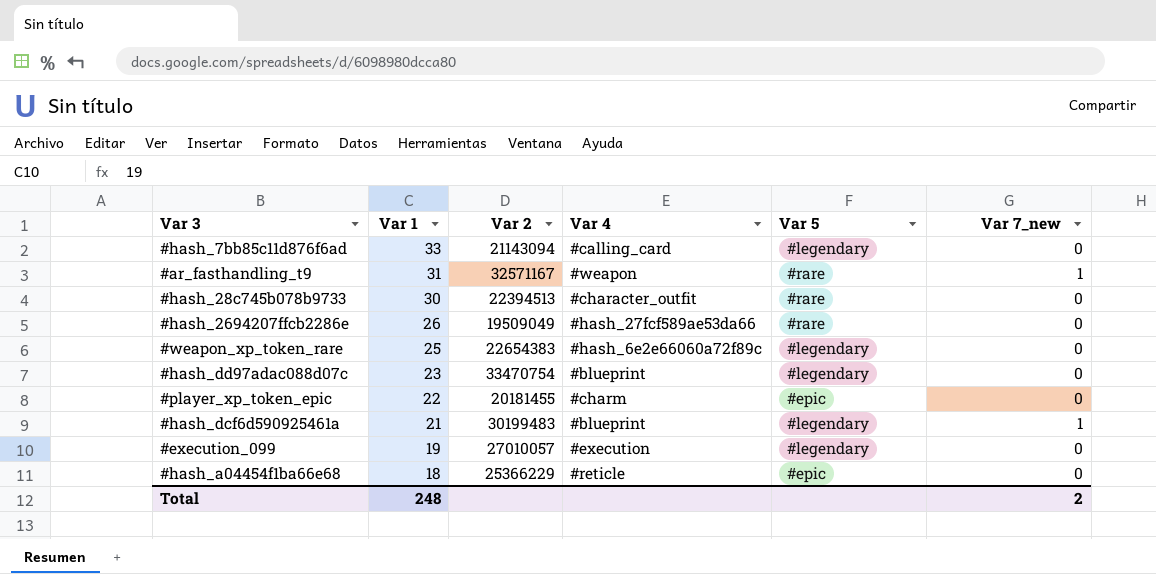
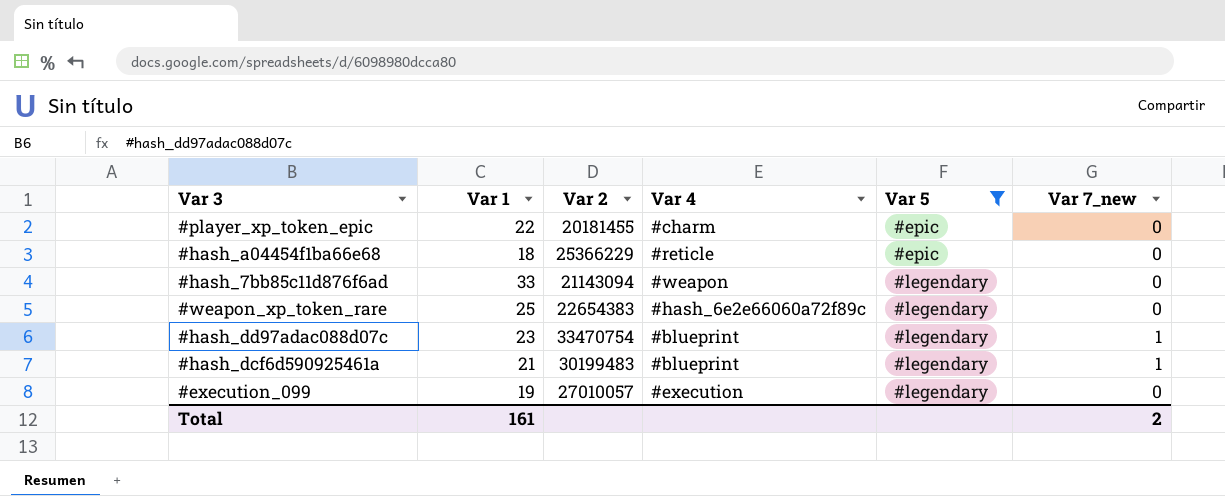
filter: none -> Var 5 != #rare
row order: Var 1 descending -> Var 5 ascending
#hash_7bb85c11d876f6ad | Var 4: #calling_card -> #weapon
#hash_dd97adac088d07c | Var 7_new: 0 -> 1
Total | Var 1: 248 -> 161

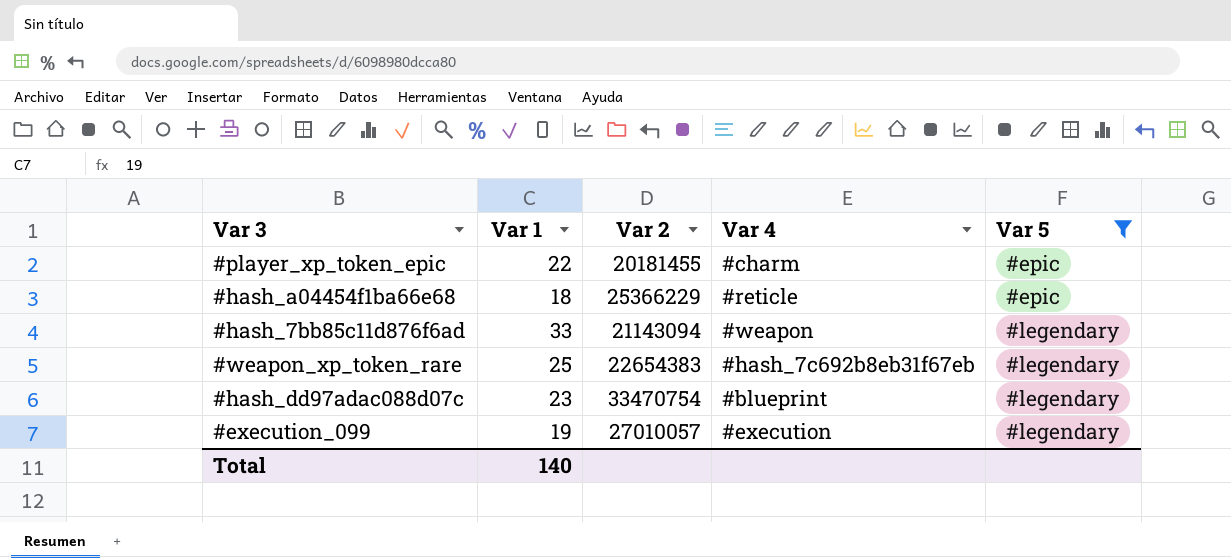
column Var 7_new | position: 6 -> none
row #hash_dcf6d590925461a: 21 | 30199483 | #blueprint | #legendary | 1 -> none
#weapon_xp_token_rare | Var 4: #hash_6e2e66060a72f89c -> #hash_7c692b8eb31f67eb
Total | Var 1: 161 -> 140

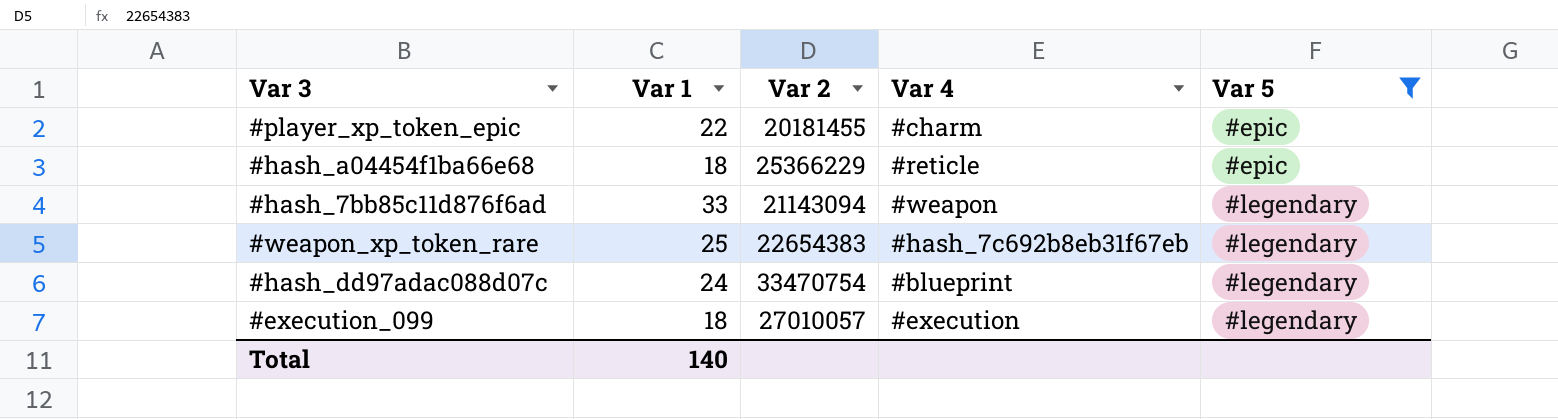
#hash_dd97adac088d07c | Var 1: 23 -> 24
#execution_099 | Var 1: 19 -> 18

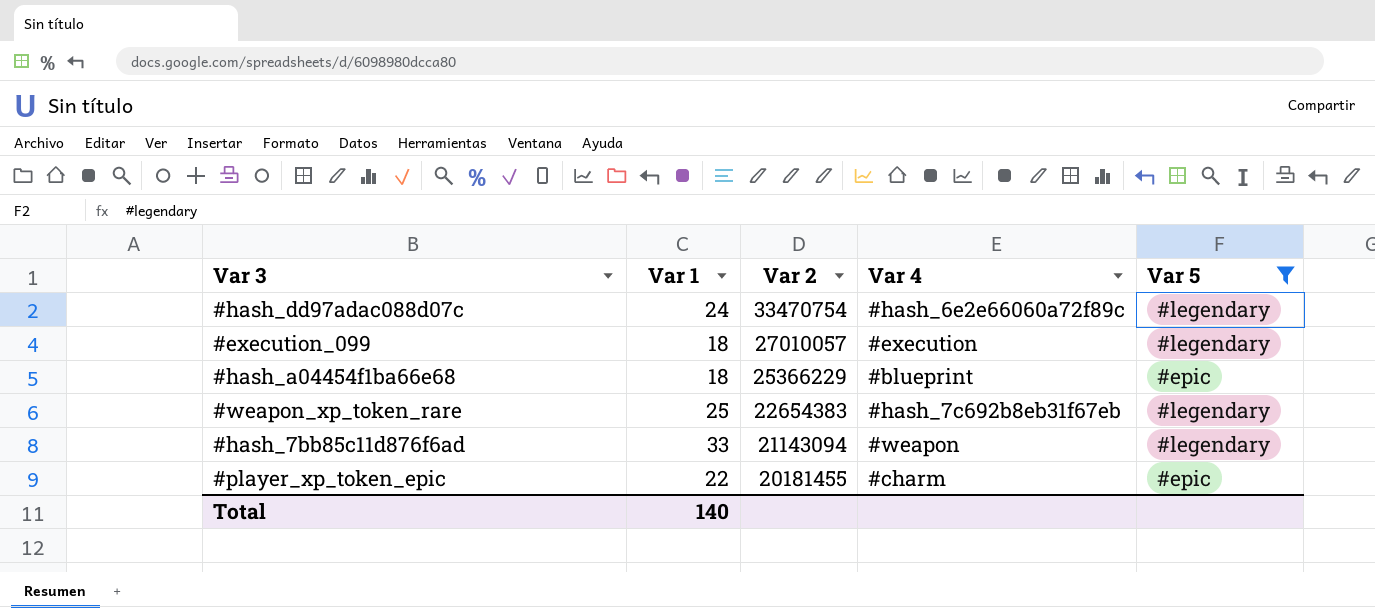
row order: Var 5 ascending -> Var 2 descending
#hash_dd97adac088d07c | Var 4: #blueprint -> #hash_6e2e66060a72f89c
#hash_a04454f1ba66e68 | Var 4: #reticle -> #blueprint

